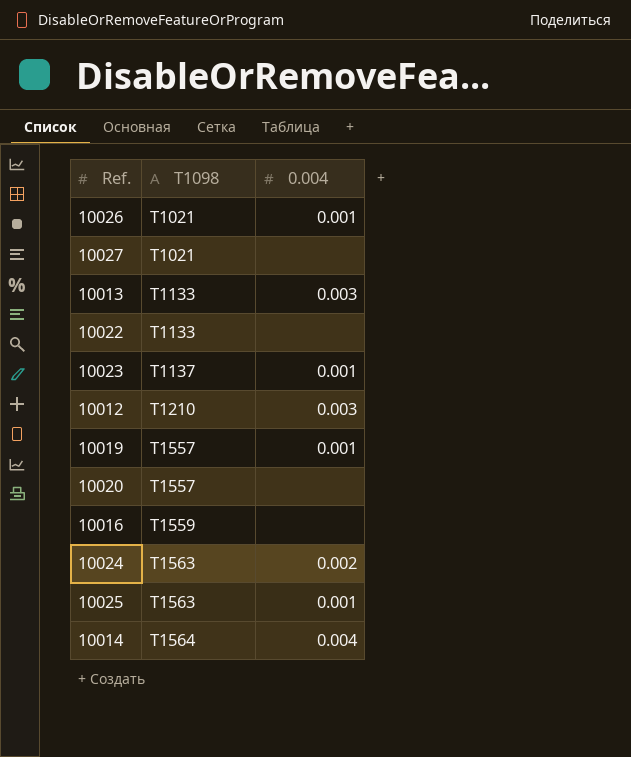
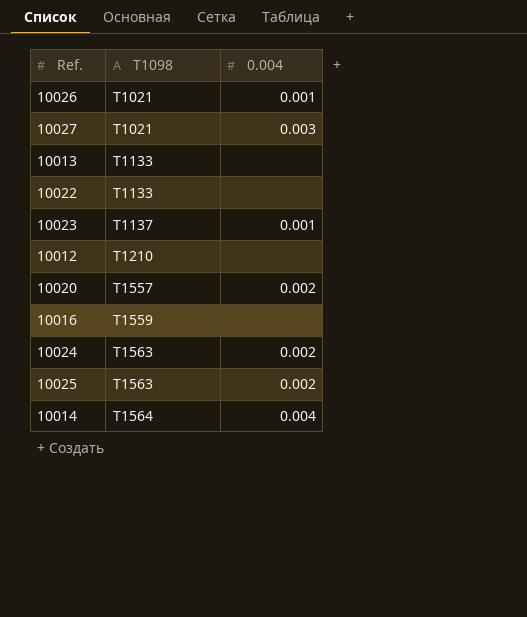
row 10019: T1557 | 0.001 -> none
10027 | 0.004: none -> 0.003
10013 | 0.004: 0.003 -> none
10012 | 0.004: 0.003 -> none
10020 | 0.004: none -> 0.002
10025 | 0.004: 0.001 -> 0.002

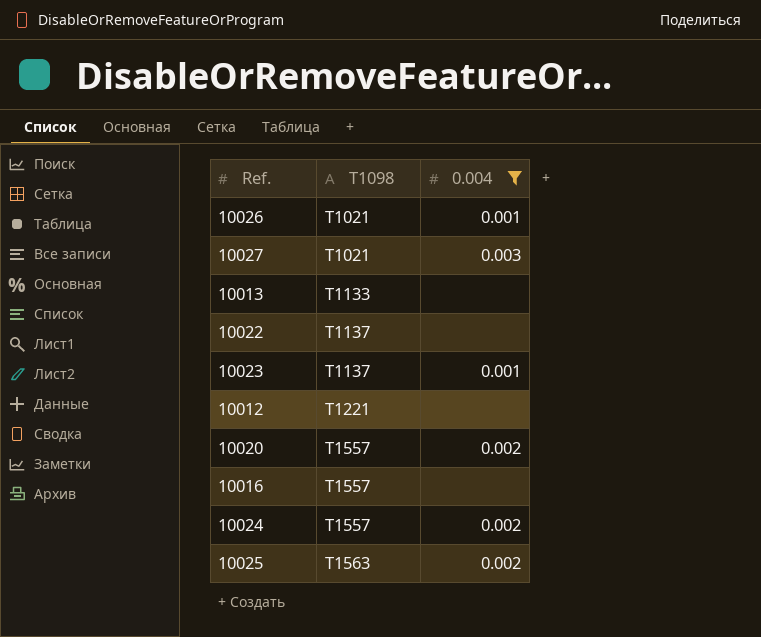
filter: none -> 0.004 != 0.004
10022 | T1098: T1133 -> T1137
10012 | T1098: T1210 -> T1221
10016 | T1098: T1559 -> T1557
10024 | T1098: T1563 -> T1557

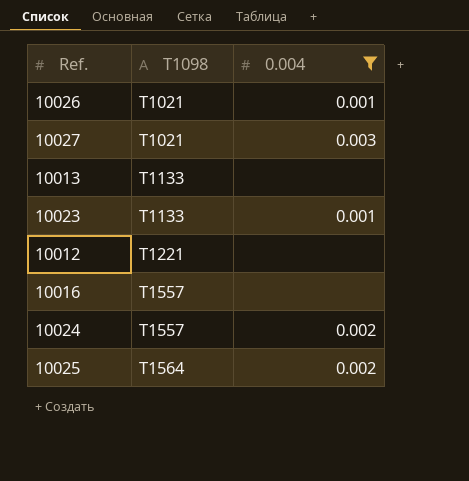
row 10022: T1137 | none -> none
row 10020: T1557 | 0.002 -> none
10023 | T1098: T1137 -> T1133
10025 | T1098: T1563 -> T1564

